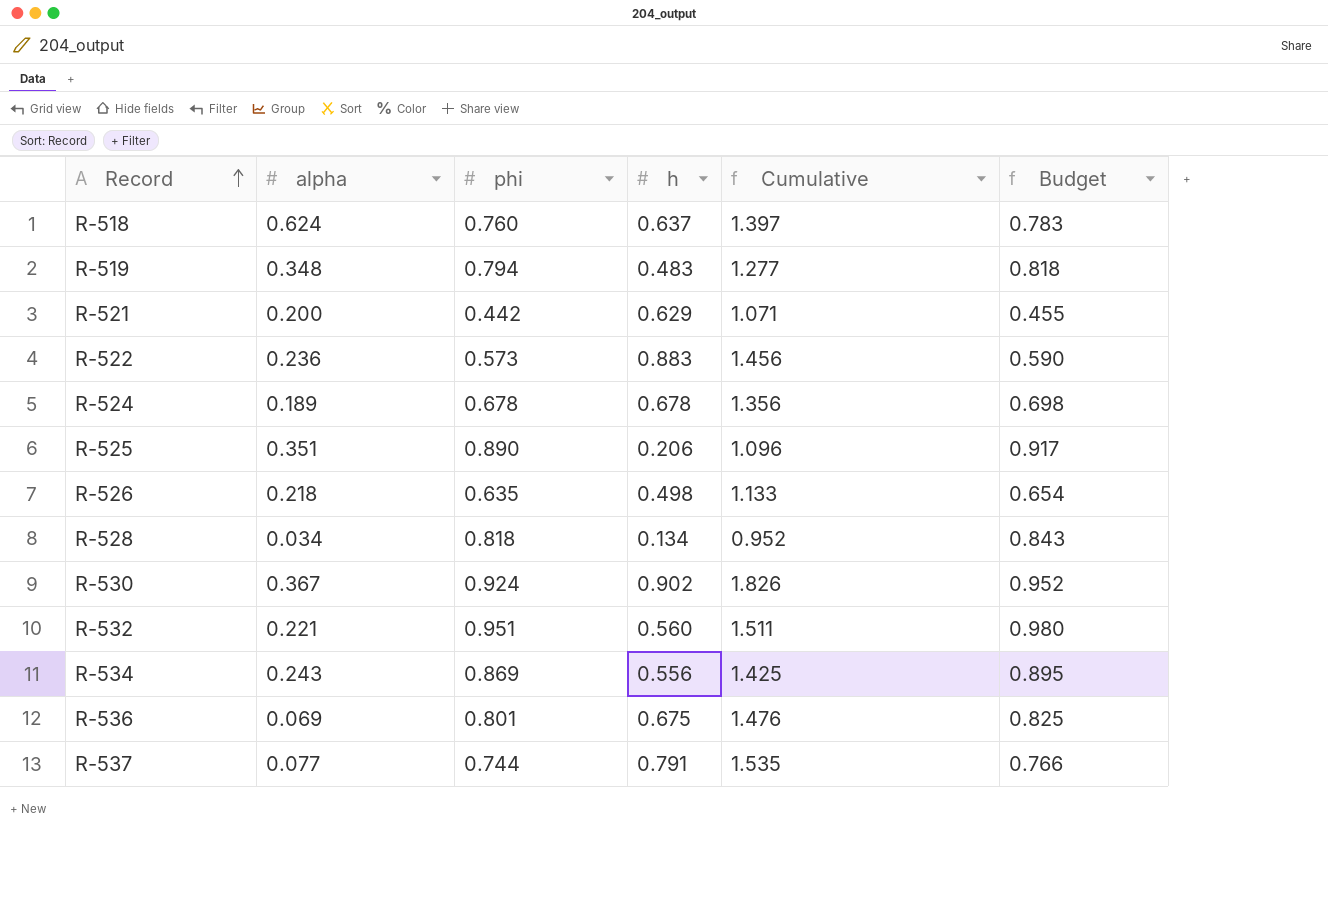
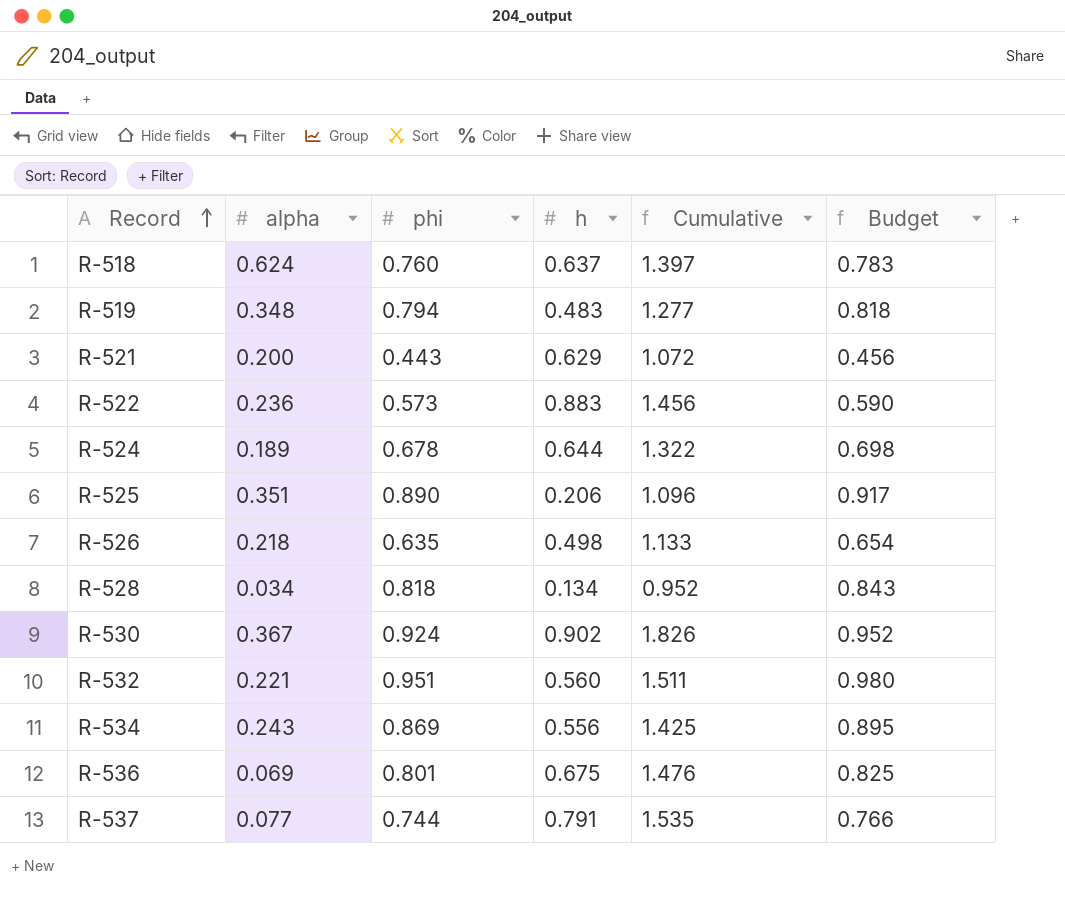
R-521 | phi: 0.442 -> 0.443
R-521 | Cumulative: 1.071 -> 1.072
R-521 | Budget: 0.455 -> 0.456
R-524 | h: 0.678 -> 0.644
R-524 | Cumulative: 1.356 -> 1.322

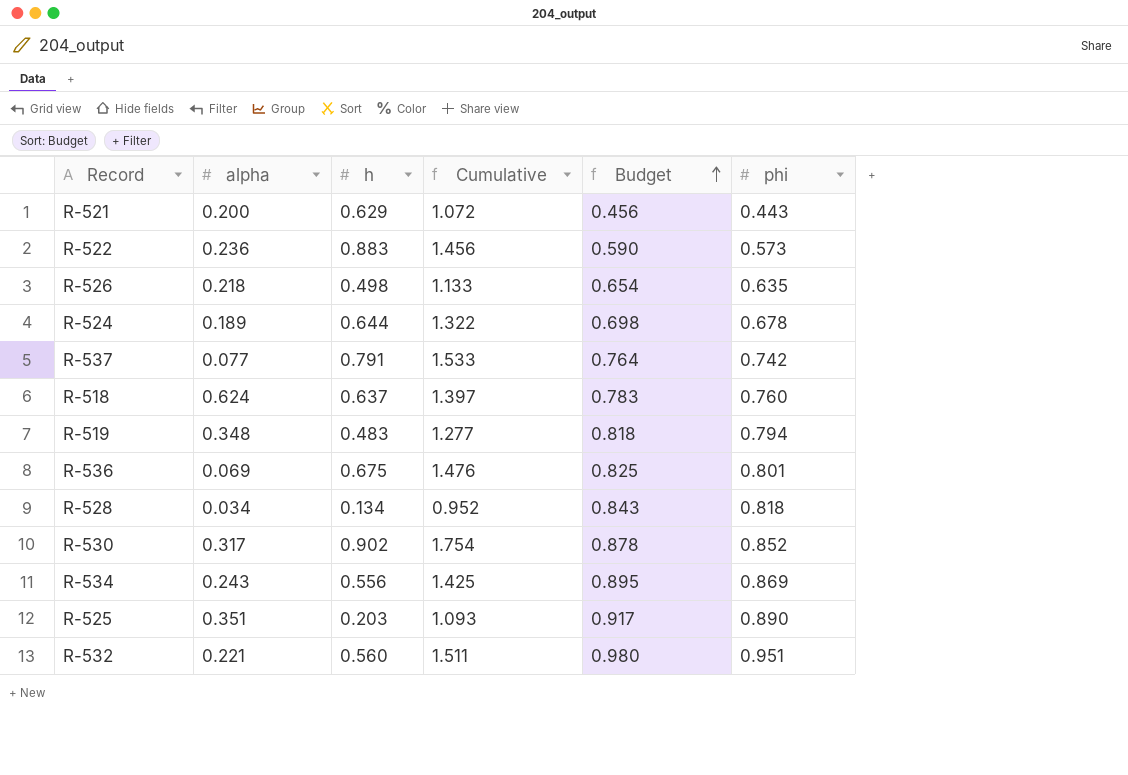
row order: Record ascending -> Budget ascending
column phi | position: 3 -> 6
R-537 | Cumulative: 1.535 -> 1.533
R-537 | Budget: 0.766 -> 0.764
R-537 | phi: 0.744 -> 0.742
R-530 | alpha: 0.367 -> 0.317
R-530 | Cumulative: 1.826 -> 1.754
R-530 | Budget: 0.952 -> 0.878
R-530 | phi: 0.924 -> 0.852
R-525 | h: 0.206 -> 0.203
R-525 | Cumulative: 1.096 -> 1.093

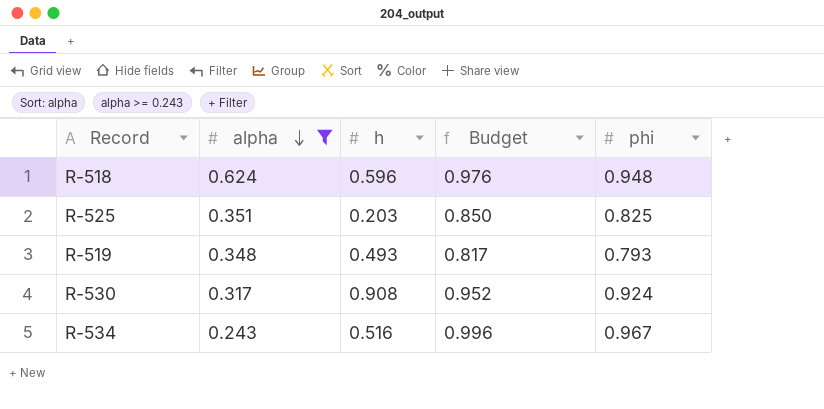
filter: none -> alpha >= 0.243
row order: Budget ascending -> alpha descending
column Cumulative | formula: [h] + [phi] -> none
R-518 | h: 0.637 -> 0.596
R-518 | Budget: 0.783 -> 0.976
R-518 | phi: 0.760 -> 0.948
R-525 | Budget: 0.917 -> 0.850
R-525 | phi: 0.890 -> 0.825
R-519 | h: 0.483 -> 0.493
R-519 | Budget: 0.818 -> 0.817
R-519 | phi: 0.794 -> 0.793
R-530 | h: 0.902 -> 0.908
R-530 | Budget: 0.878 -> 0.952
R-530 | phi: 0.852 -> 0.924
R-534 | h: 0.556 -> 0.516
R-534 | Budget: 0.895 -> 0.996
R-534 | phi: 0.869 -> 0.967

